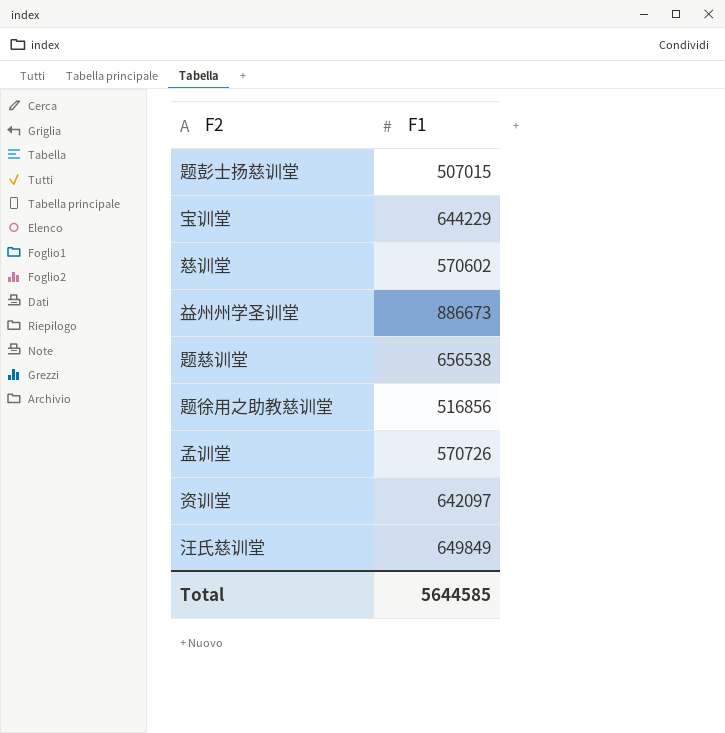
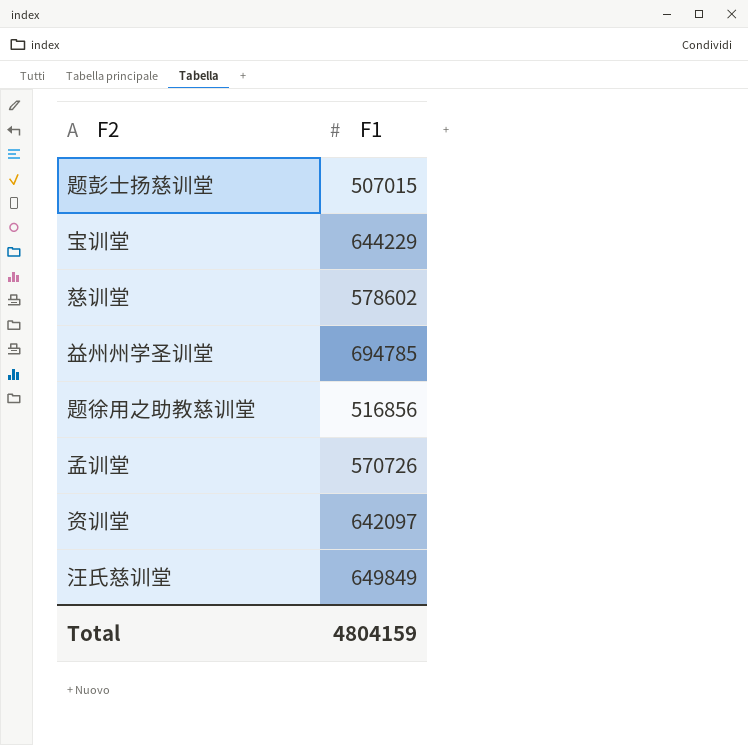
row 题慈训堂: 656538 -> none
慈训堂 | F1: 570602 -> 578602
益州州学圣训堂 | F1: 886673 -> 694785
Total | F1: 5644585 -> 4804159

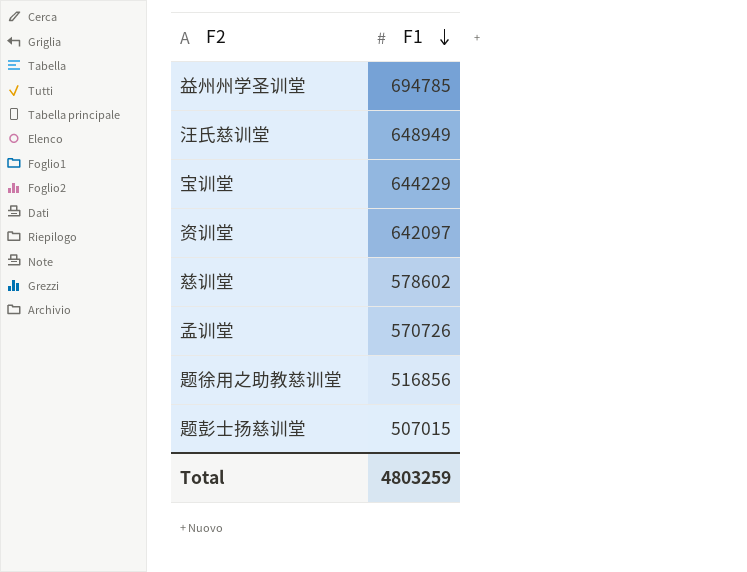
row order: none -> F1 descending
汪氏慈训堂 | F1: 649849 -> 648949
Total | F1: 4804159 -> 4803259

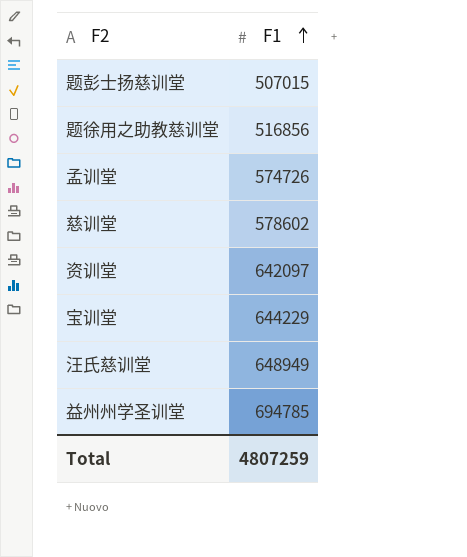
row order: F1 descending -> F1 ascending
孟训堂 | F1: 570726 -> 574726
Total | F1: 4803259 -> 4807259

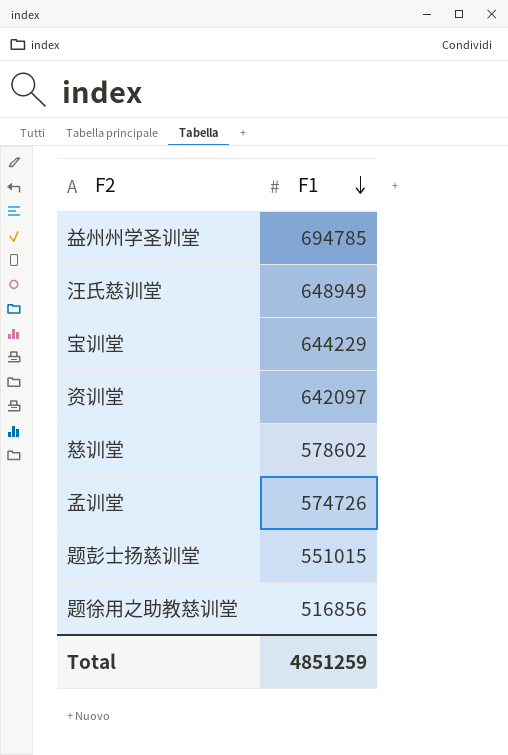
row order: F1 ascending -> F1 descending
题彭士扬慈训堂 | F1: 507015 -> 551015
Total | F1: 4807259 -> 4851259

